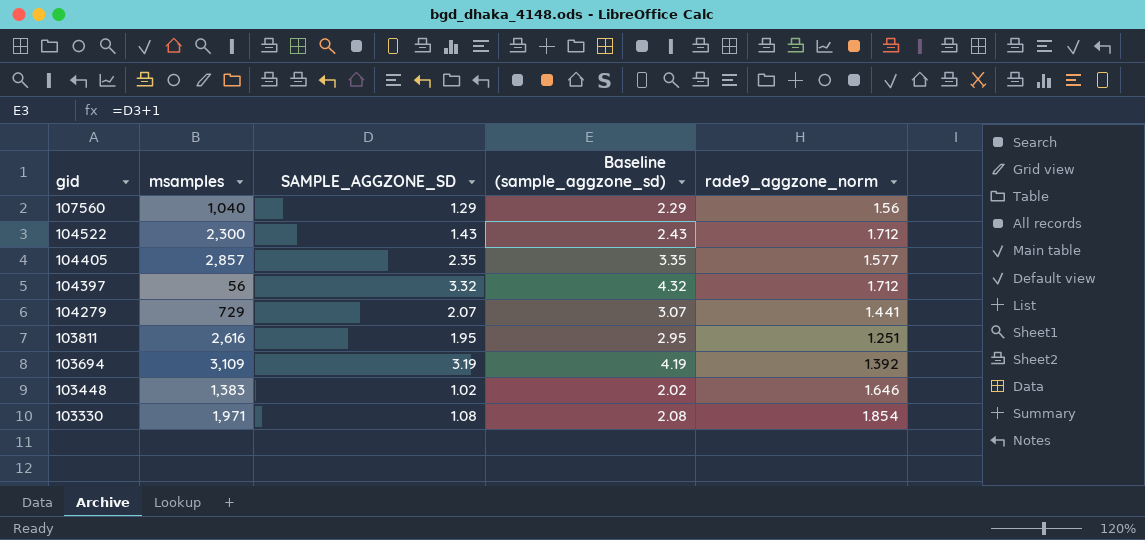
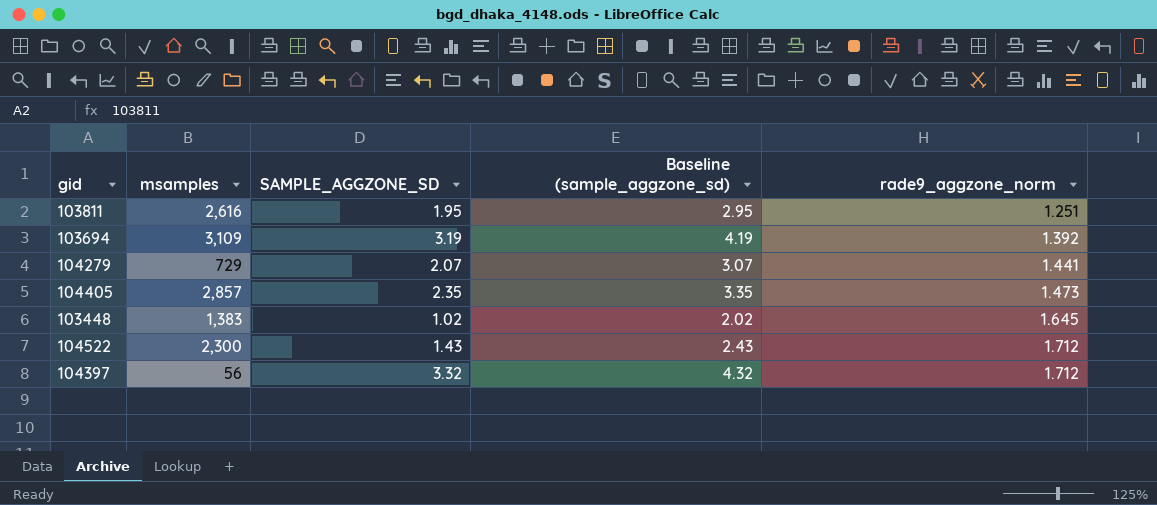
row order: gid descending -> rade9_aggzone_norm ascending
row 107560: 1,040 | 1.29 | 2.29 | 1.56 -> none
row 103330: 1,971 | 1.08 | 2.08 | 1.854 -> none
104405 | rade9_aggzone_norm: 1.577 -> 1.473
103448 | rade9_aggzone_norm: 1.646 -> 1.645

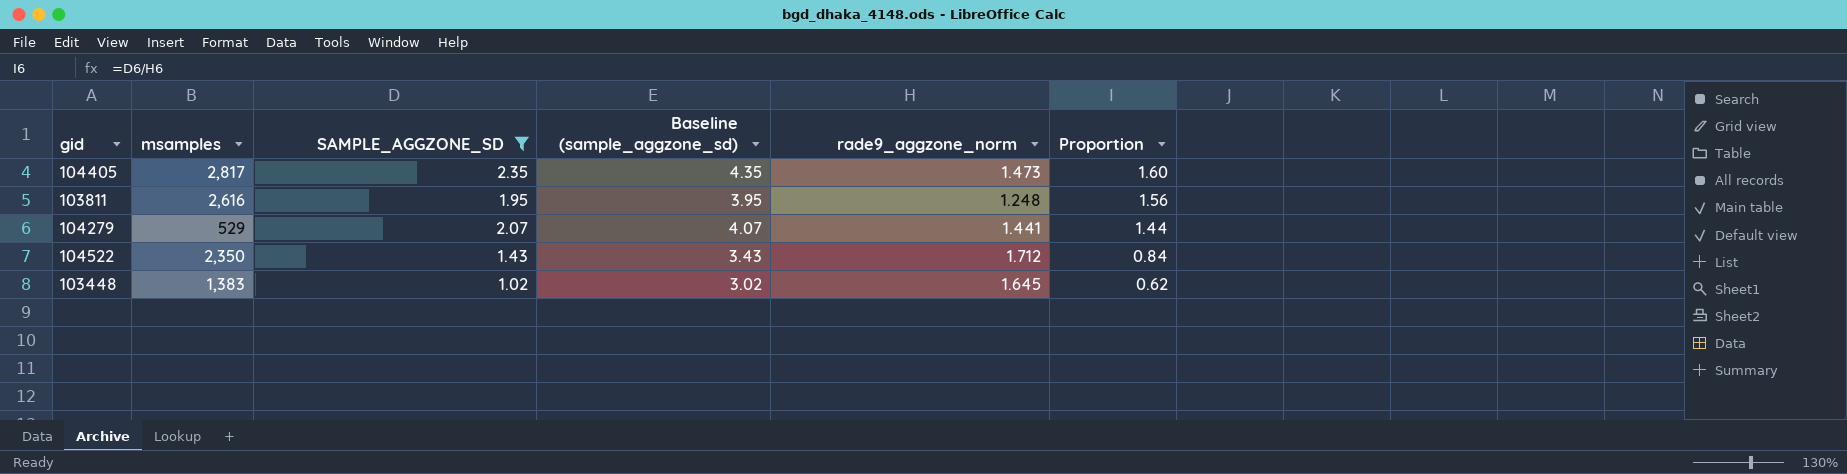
filter: none -> SAMPLE_AGGZONE_SD <= 2.35
row order: rade9_aggzone_norm ascending -> Proportion descending
column Baseline (sample_aggzone_sd) | formula: [SAMPLE_AGGZONE_SD] + 1 -> [SAMPLE_AGGZONE_SD] + 2
column Proportion | formula: none -> [SAMPLE_AGGZONE_SD] / [rade9_aggzone_norm]
104405 | msamples: 2,857 -> 2,817
103811 | rade9_aggzone_norm: 1.251 -> 1.248
104279 | msamples: 729 -> 529
104522 | msamples: 2,300 -> 2,350

